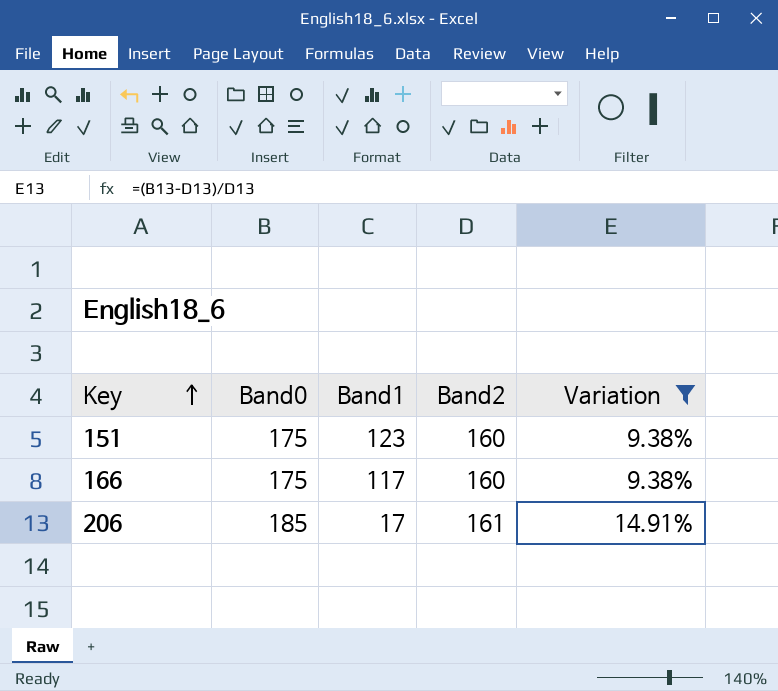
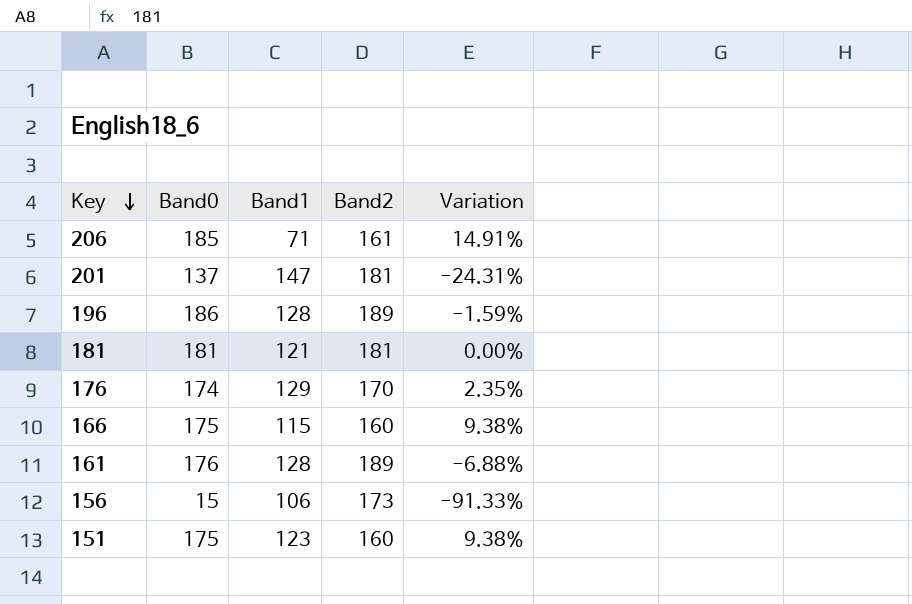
filter: Variation >= 9.38% -> none
row order: Key ascending -> Key descending
206 | Band1: 17 -> 71
166 | Band1: 117 -> 115

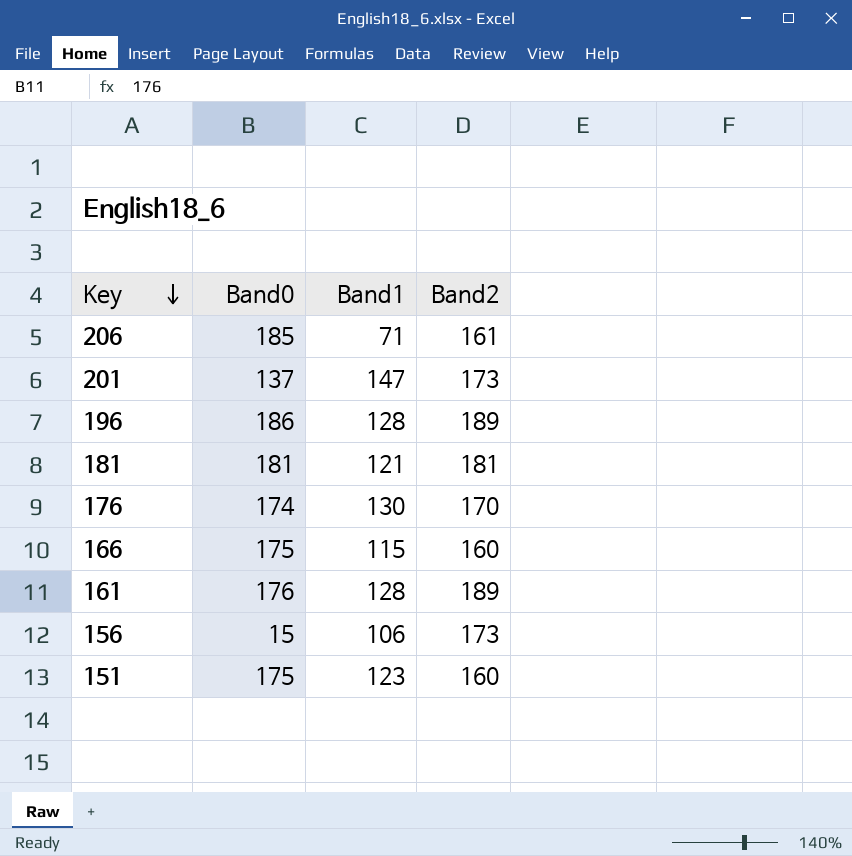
column Variation | formula: ([Band0] - [Band2]) / [Band2] -> none
201 | Band2: 181 -> 173
176 | Band1: 129 -> 130

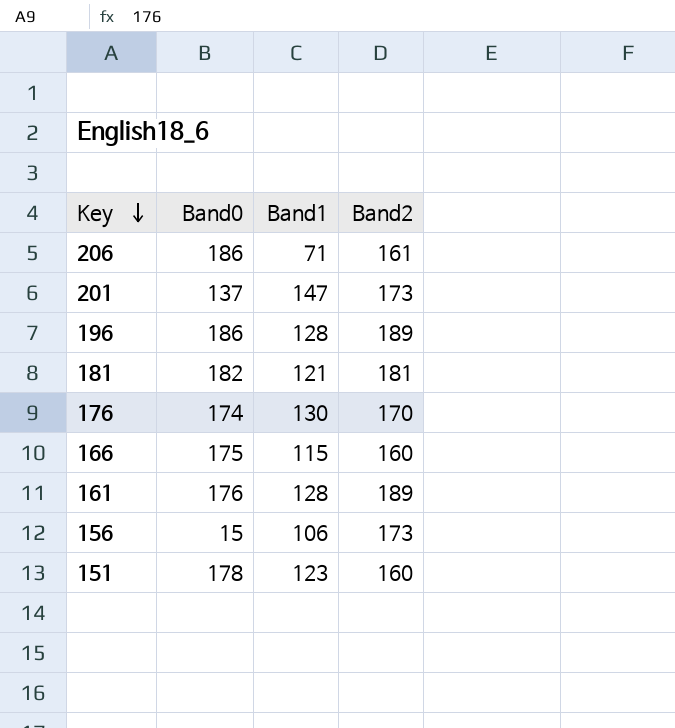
206 | Band0: 185 -> 186
181 | Band0: 181 -> 182
151 | Band0: 175 -> 178

